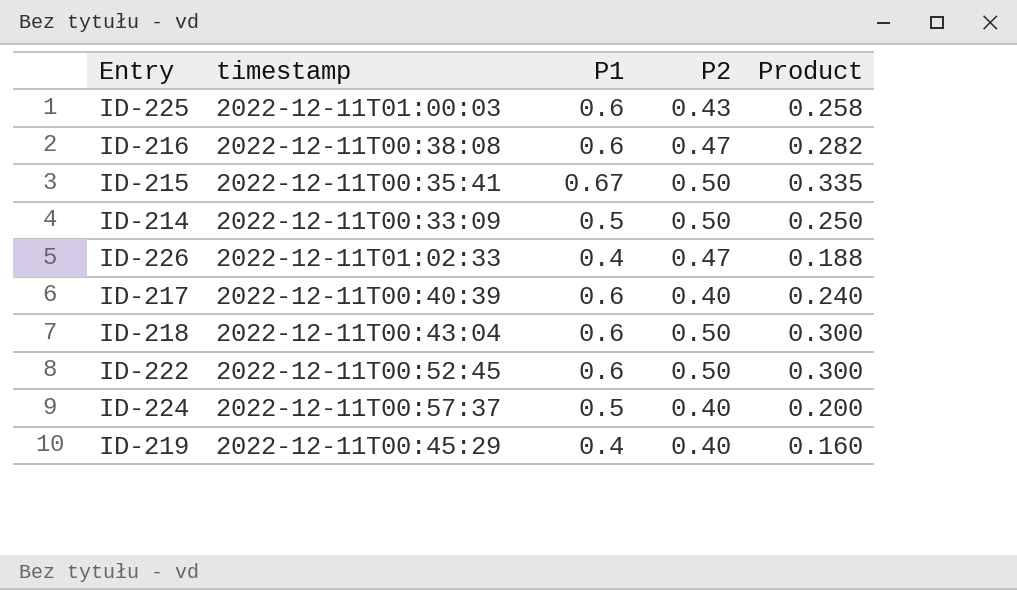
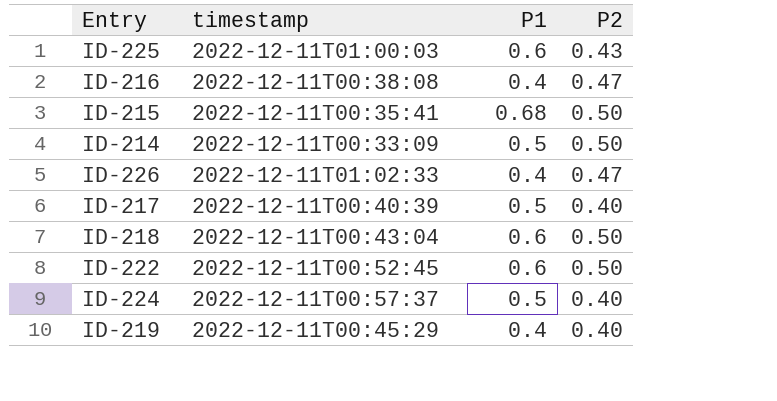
column Product | formula: [P1] * [P2] -> none
ID-216 | P1: 0.6 -> 0.4
ID-215 | P1: 0.67 -> 0.68
ID-217 | P1: 0.6 -> 0.5

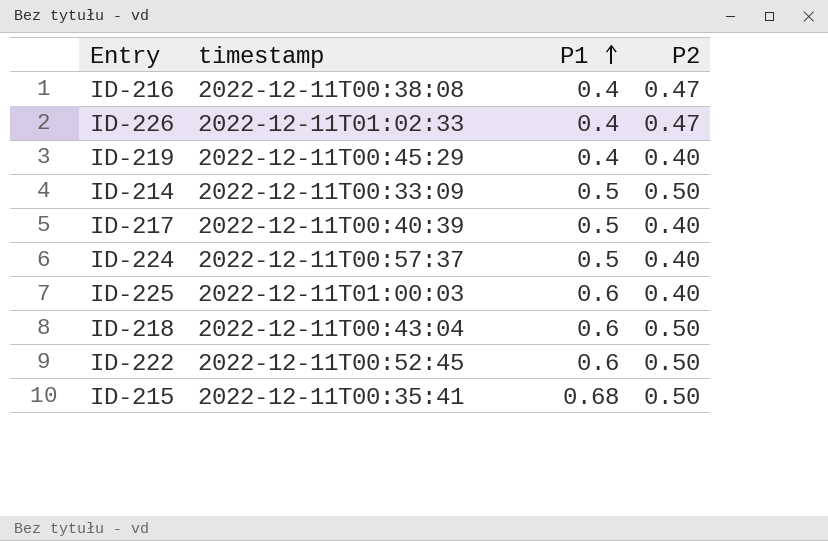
row order: none -> P1 ascending
ID-225 | P2: 0.43 -> 0.40

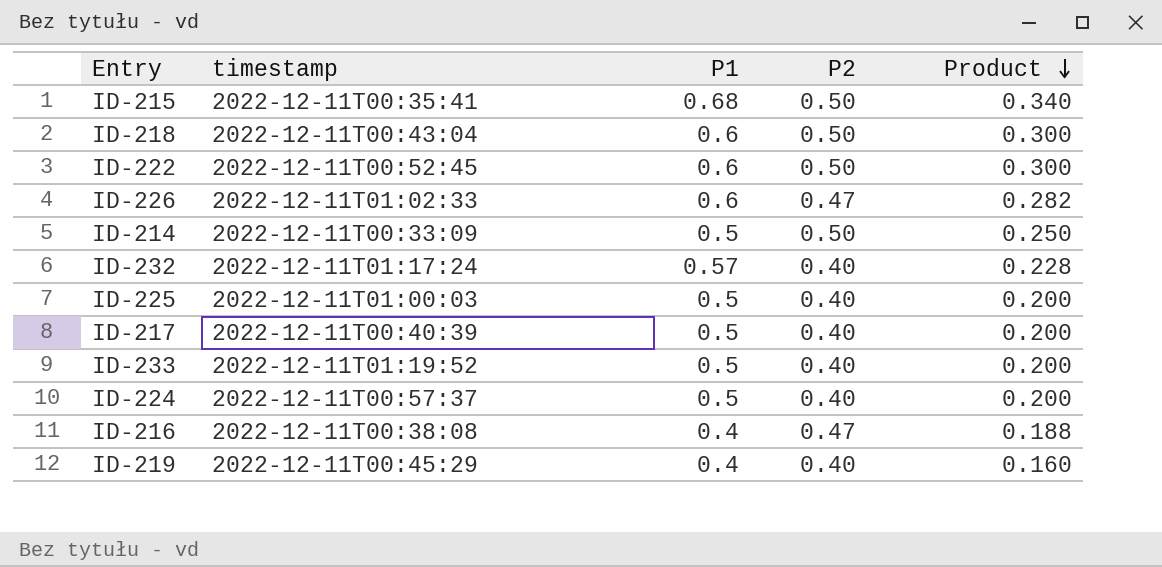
row order: P1 ascending -> Product descending
column Product | formula: none -> [P1] * [P2]
ID-226 | P1: 0.4 -> 0.6
row ID-232: none -> 2022-12-11T01:17:24 | 0.57 | 0.40 | 0.228
ID-225 | P1: 0.6 -> 0.5
row ID-233: none -> 2022-12-11T01:19:52 | 0.5 | 0.40 | 0.200

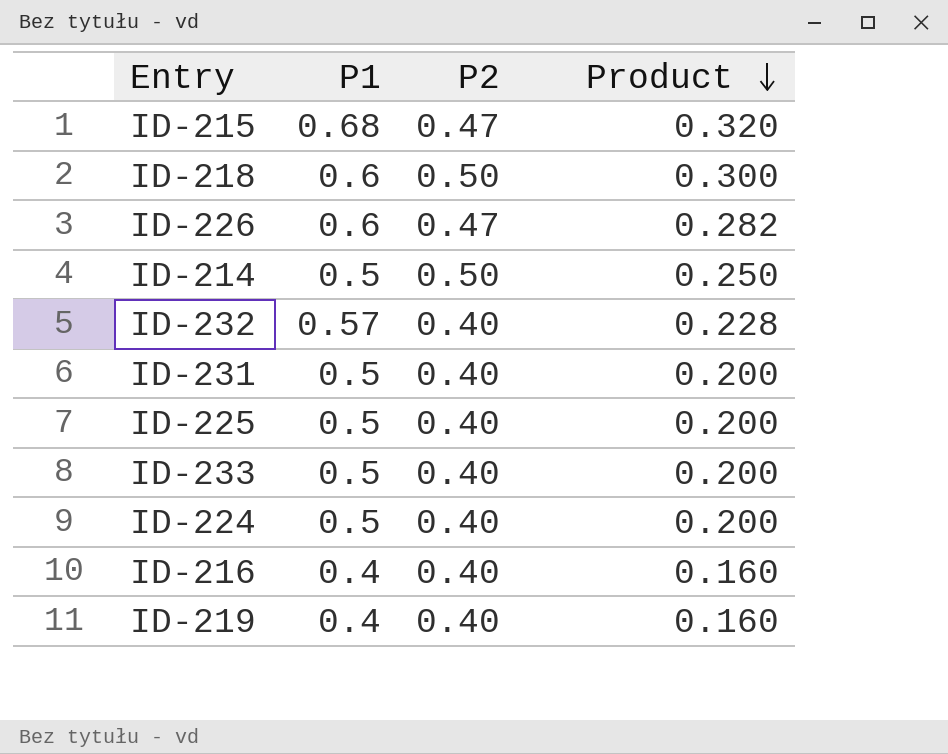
column timestamp | position: 2 -> none
row ID-222: 2022-12-11T00:52:45 | 0.6 | 0.50 | 0.300 -> none
row ID-217: 2022-12-11T00:40:39 | 0.5 | 0.40 | 0.200 -> none
ID-215 | P2: 0.50 -> 0.47
ID-215 | Product: 0.340 -> 0.320
row ID-231: none -> 0.5 | 0.40 | 0.200
ID-216 | P2: 0.47 -> 0.40
ID-216 | Product: 0.188 -> 0.160

